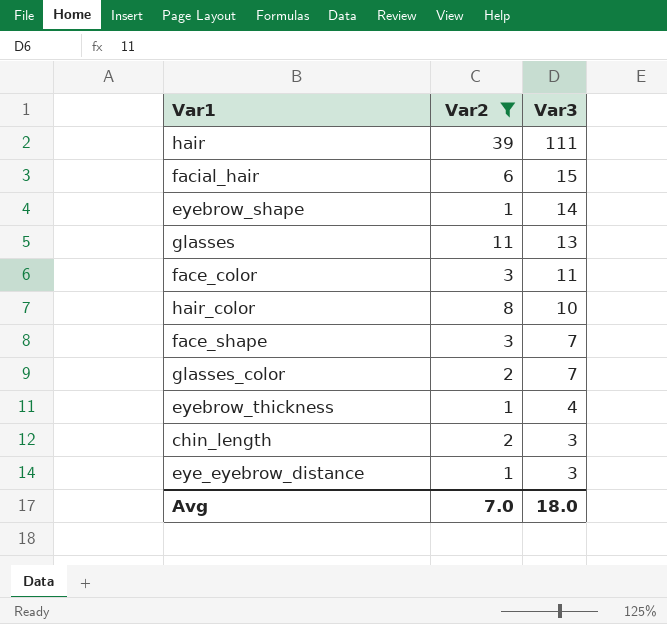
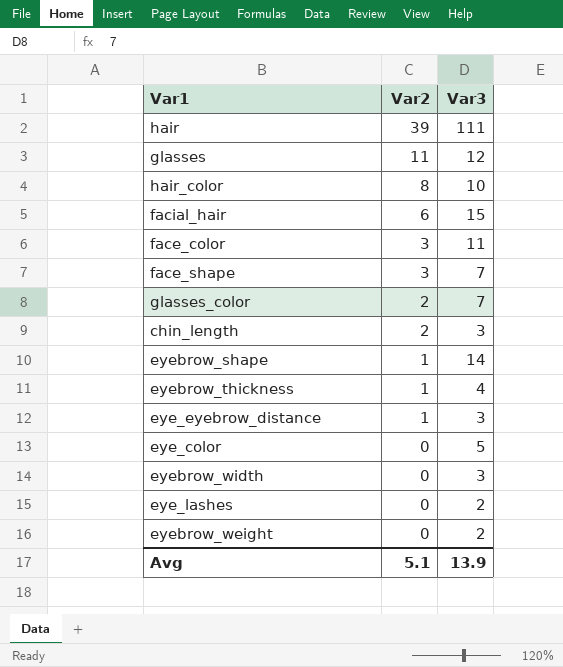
filter: Var2 != 0 -> none
row order: Var3 descending -> Var2 descending
glasses | Var3: 13 -> 12
Avg | Var2: 7.0 -> 5.1
Avg | Var3: 18.0 -> 13.9

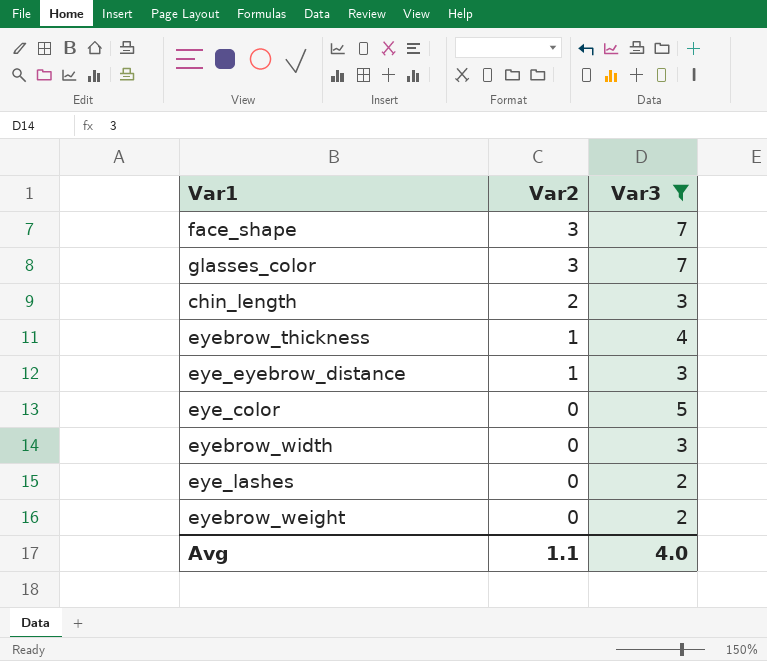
filter: none -> Var3 <= 7
glasses_color | Var2: 2 -> 3
Avg | Var2: 5.1 -> 1.1
Avg | Var3: 13.9 -> 4.0

